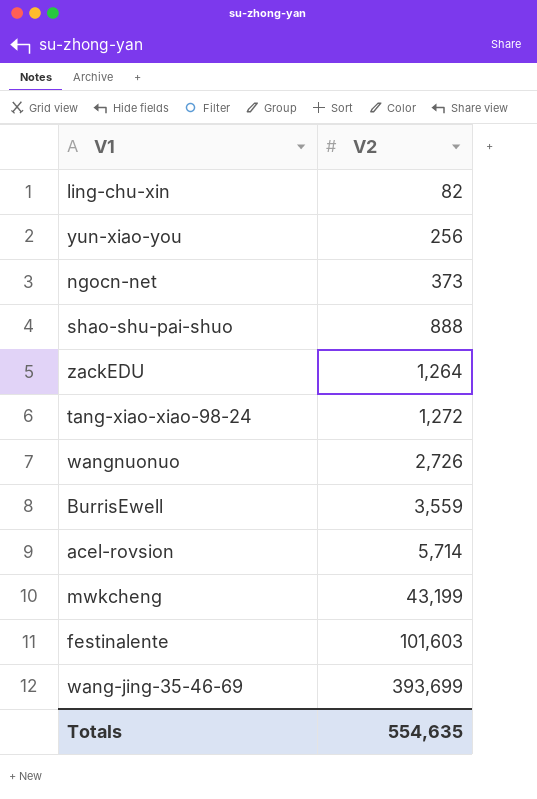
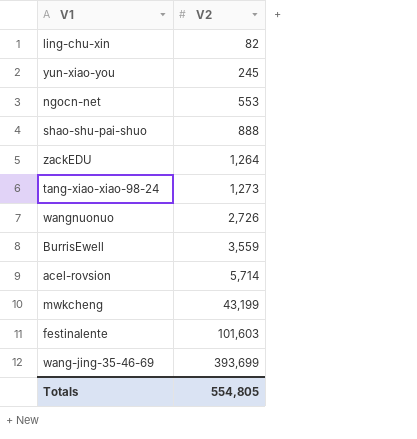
yun-xiao-you | V2: 256 -> 245
ngocn-net | V2: 373 -> 553
tang-xiao-xiao-98-24 | V2: 1,272 -> 1,273
Totals | V2: 554,635 -> 554,805

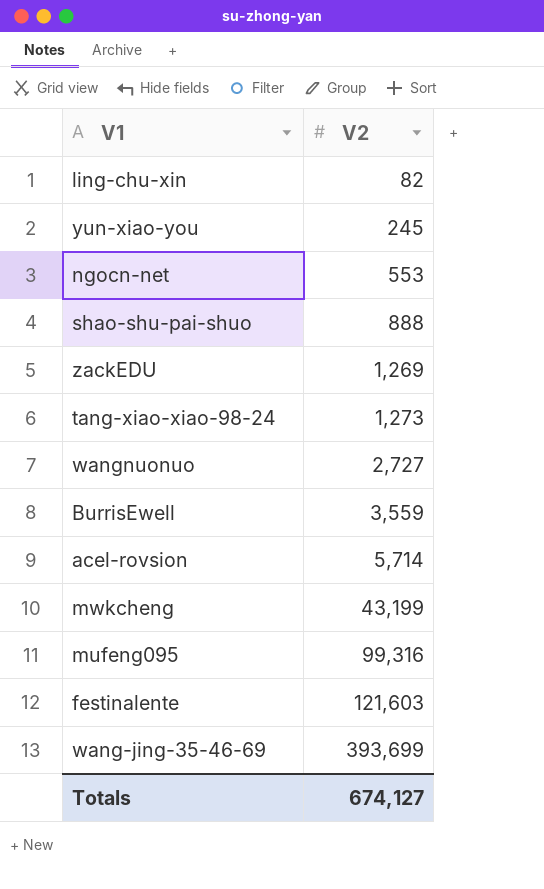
zackEDU | V2: 1,264 -> 1,269
wangnuonuo | V2: 2,726 -> 2,727
row mufeng095: none -> 99,316
festinalente | V2: 101,603 -> 121,603
Totals | V2: 554,805 -> 674,127

